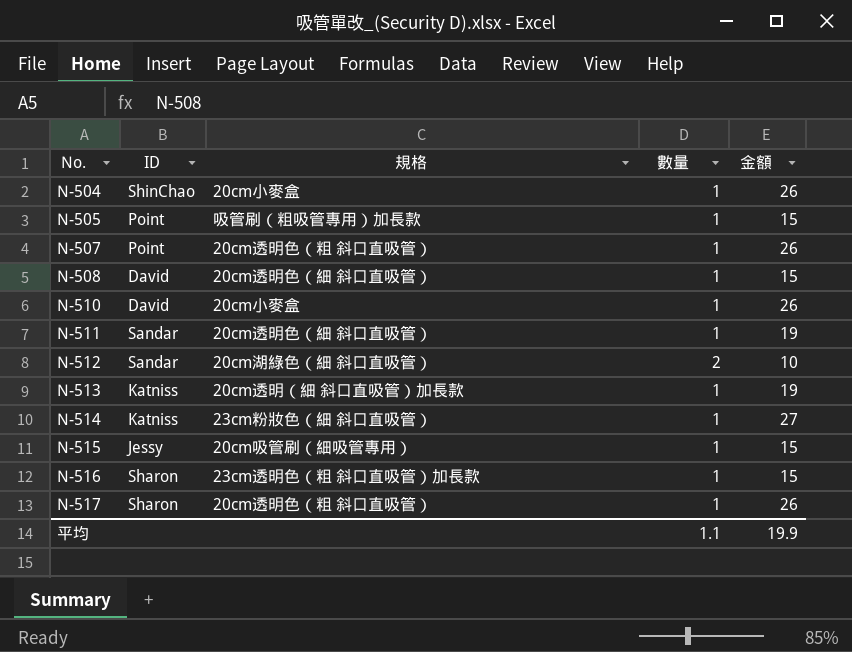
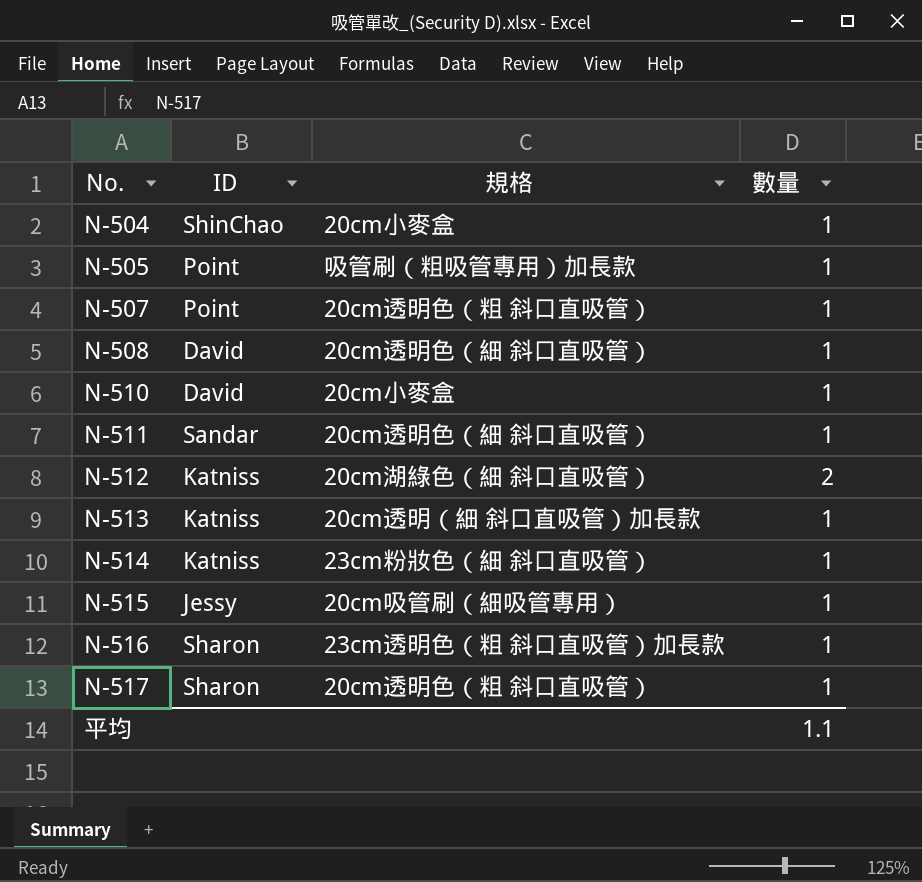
column 金額 | position: 5 -> none
N-512 | ID: Sandar -> Katniss

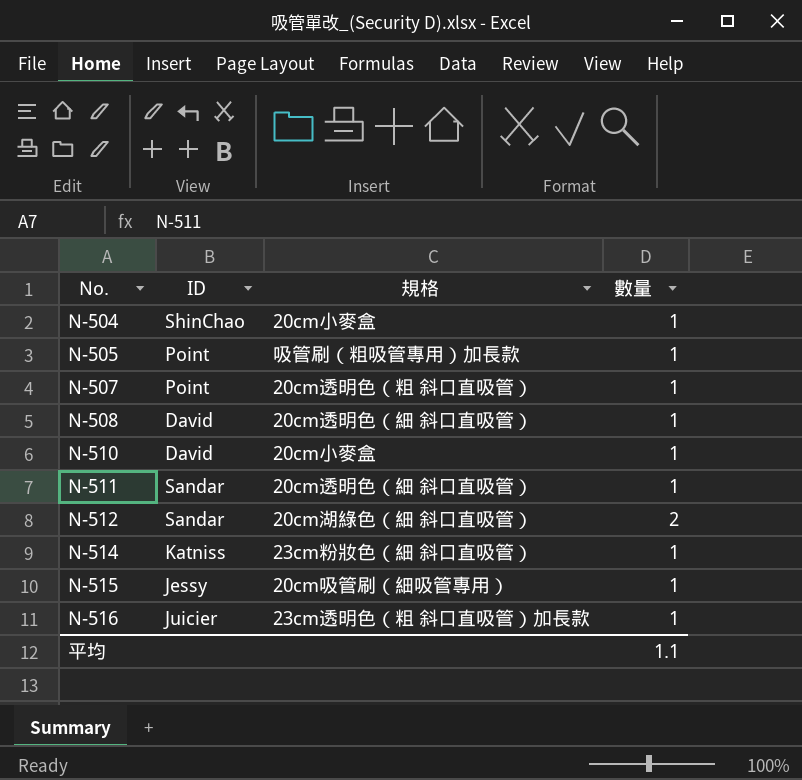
row N-513: Katniss | 20cm透明（細 斜口直吸管）加長款 | 1 -> none
row N-517: Sharon | 20cm透明色（粗 斜口直吸管） | 1 -> none
N-512 | ID: Katniss -> Sandar
N-516 | ID: Sharon -> Juicier

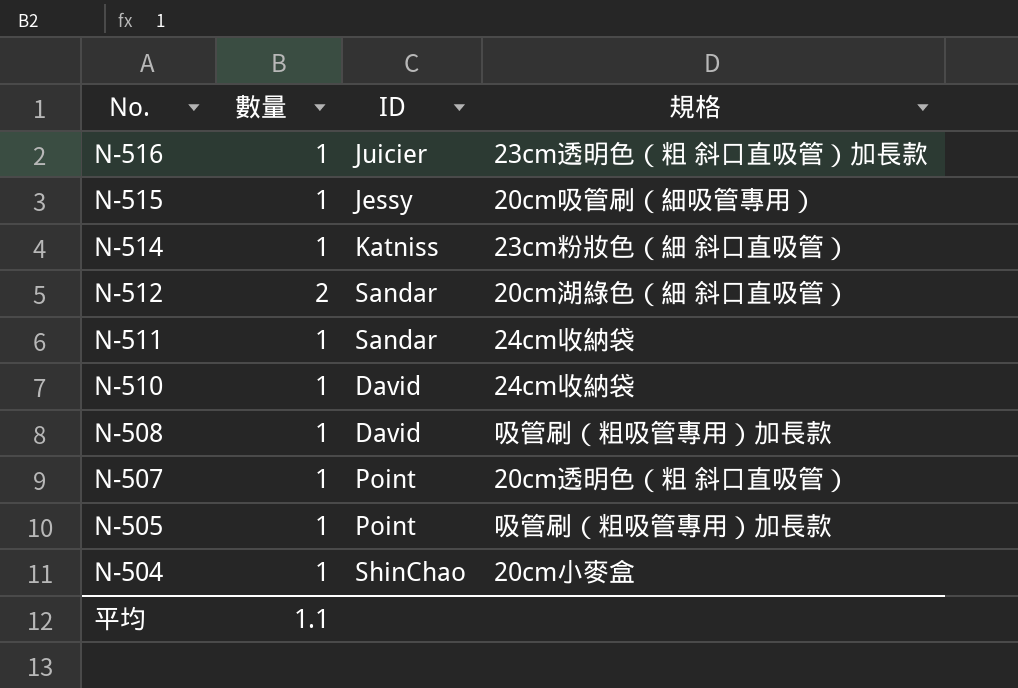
row order: No. ascending -> No. descending
column 數量 | position: 4 -> 2
N-511 | 規格: 20cm透明色（細 斜口直吸管） -> 24cm收納袋
N-510 | 規格: 20cm小麥盒 -> 24cm收納袋
N-508 | 規格: 20cm透明色（細 斜口直吸管） -> 吸管刷（粗吸管專用）加長款

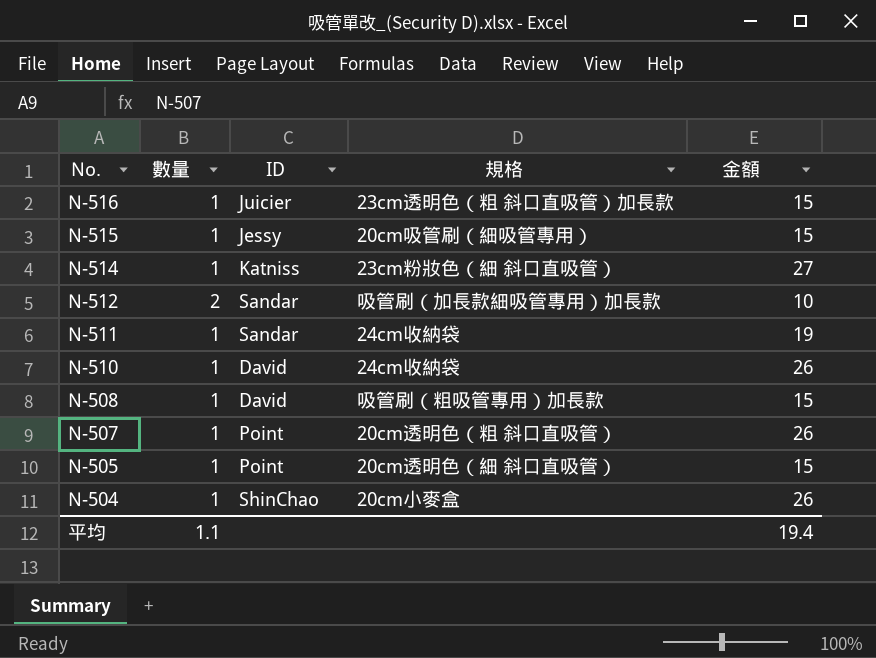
column 金額 | position: none -> 5
N-512 | 規格: 20cm湖綠色（細 斜口直吸管） -> 吸管刷（加長款細吸管專用）加長款
N-505 | 規格: 吸管刷（粗吸管專用）加長款 -> 20cm透明色（細 斜口直吸管）

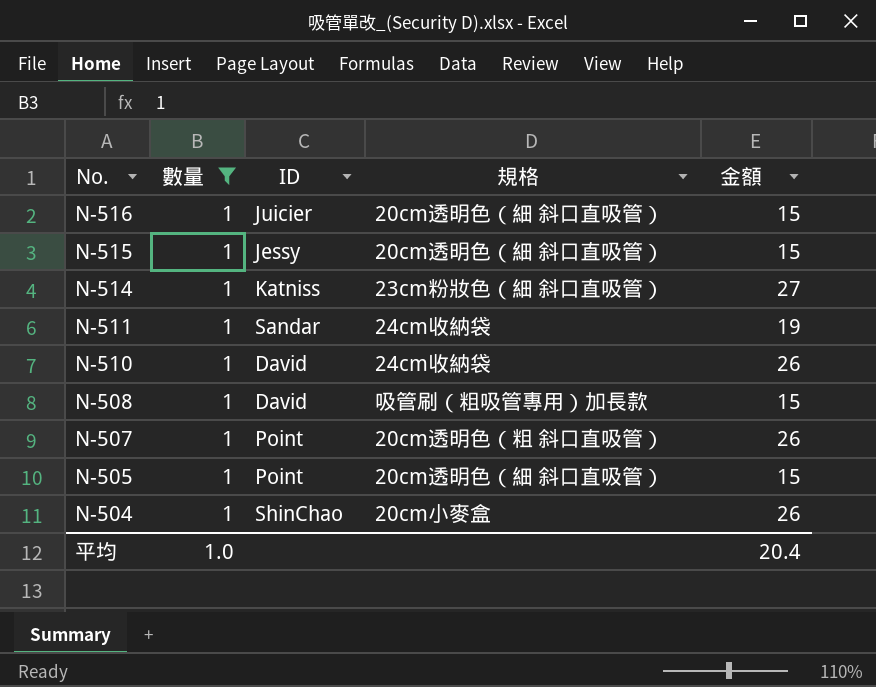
filter: none -> 數量 = 1
N-516 | 規格: 23cm透明色（粗 斜口直吸管）加長款 -> 20cm透明色（細 斜口直吸管）
N-515 | 規格: 20cm吸管刷（細吸管專用） -> 20cm透明色（細 斜口直吸管）
平均 | 數量: 1.1 -> 1.0
平均 | 金額: 19.4 -> 20.4

